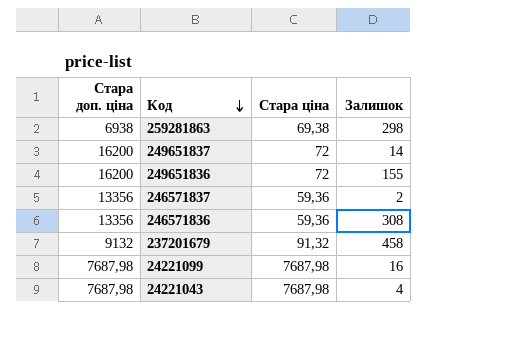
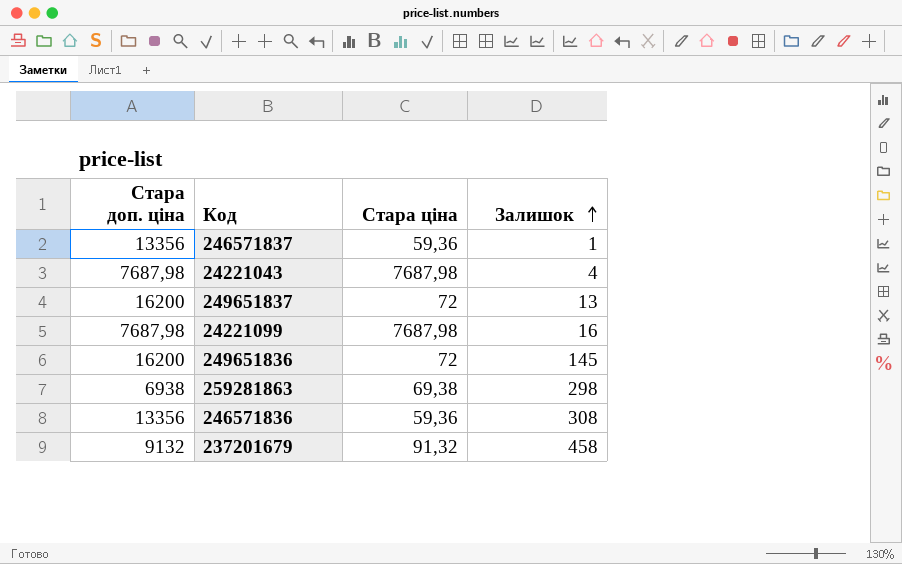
row order: Код descending -> Залишок ascending
246571837 | Залишок: 2 -> 1
249651837 | Залишок: 14 -> 13
249651836 | Залишок: 155 -> 145

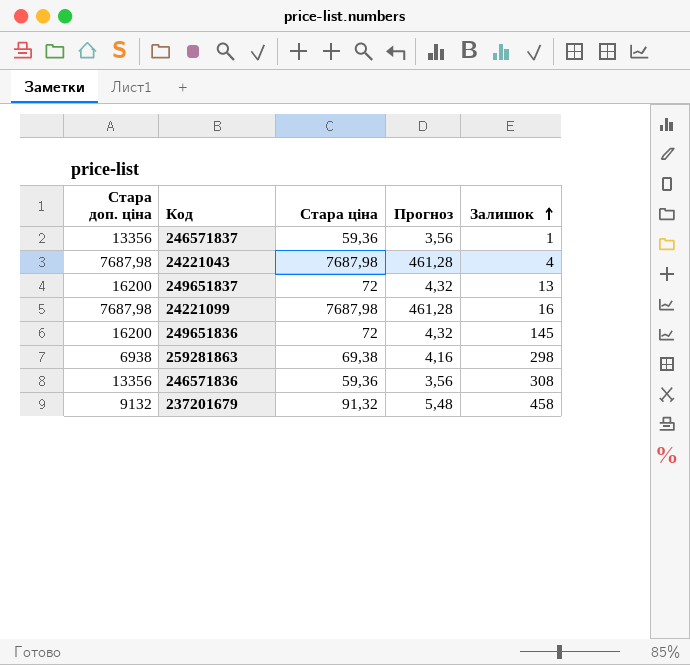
column Прогноз | formula: none -> [Стара ціна] * 0,06

